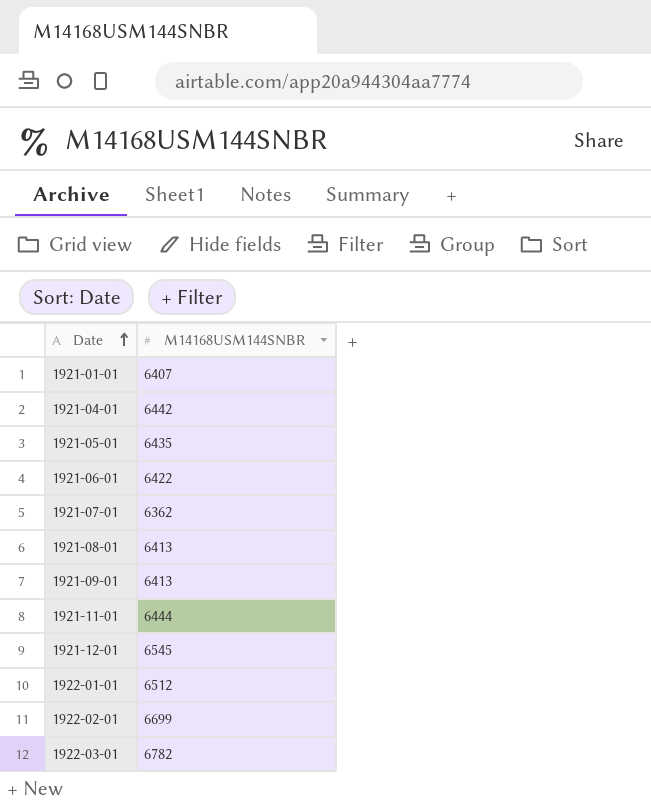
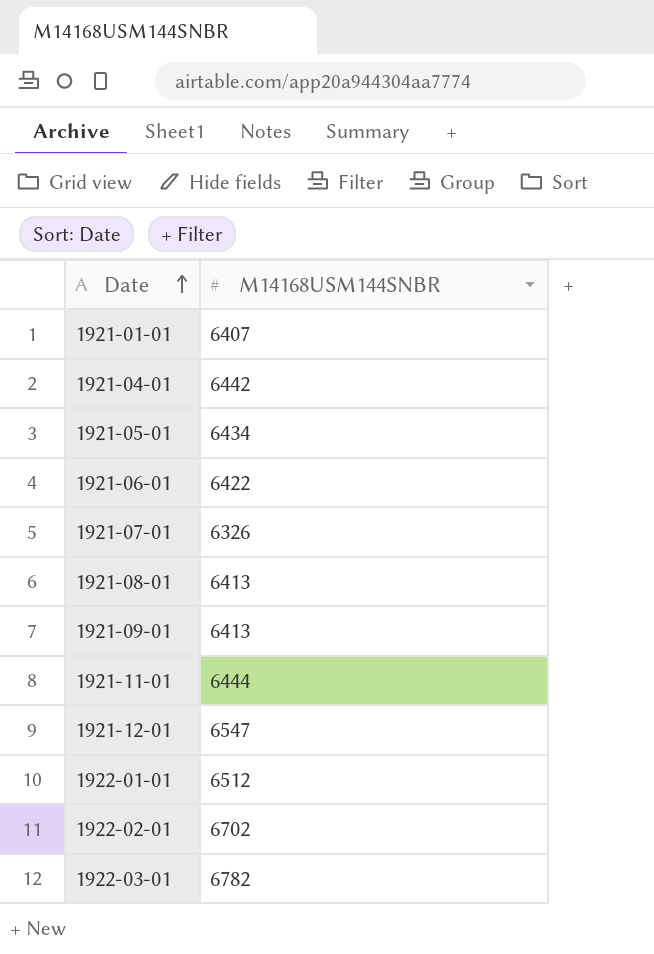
1921-05-01 | M14168USM144SNBR: 6435 -> 6434
1921-07-01 | M14168USM144SNBR: 6362 -> 6326
1921-12-01 | M14168USM144SNBR: 6545 -> 6547
1922-02-01 | M14168USM144SNBR: 6699 -> 6702

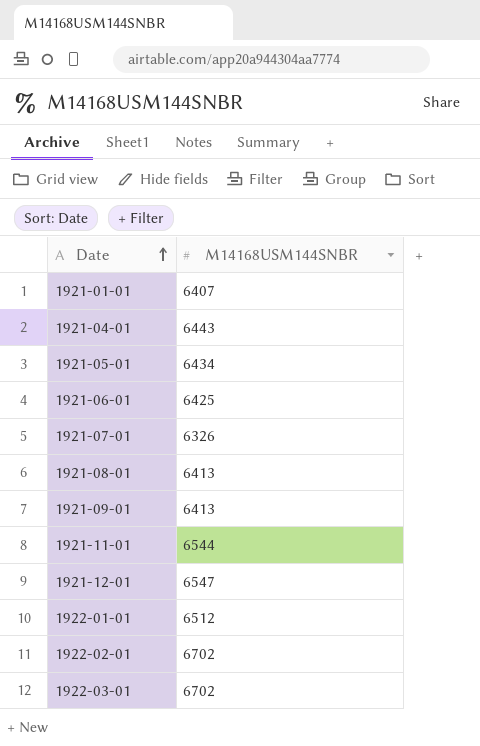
1921-04-01 | M14168USM144SNBR: 6442 -> 6443
1921-06-01 | M14168USM144SNBR: 6422 -> 6425
1921-11-01 | M14168USM144SNBR: 6444 -> 6544
1922-03-01 | M14168USM144SNBR: 6782 -> 6702

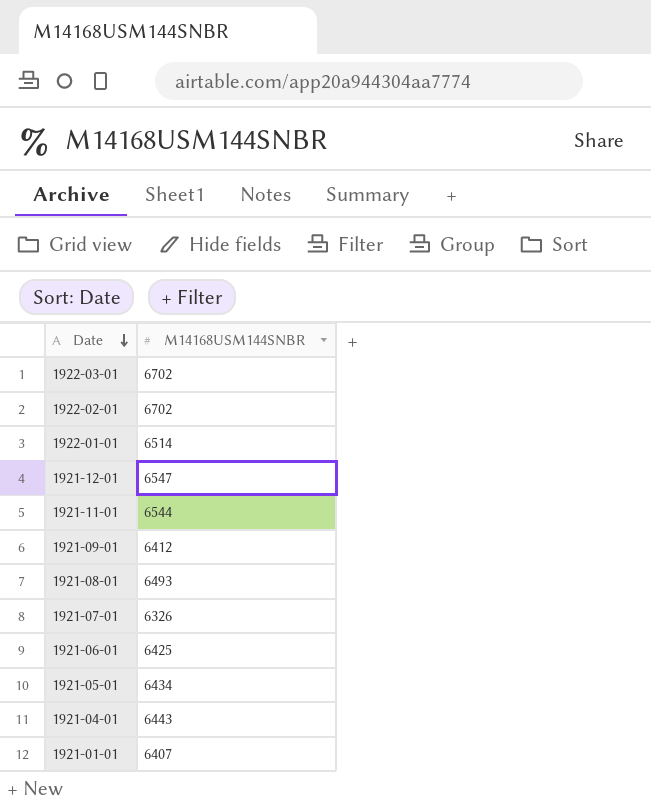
row order: Date ascending -> Date descending
1922-01-01 | M14168USM144SNBR: 6512 -> 6514
1921-09-01 | M14168USM144SNBR: 6413 -> 6412
1921-08-01 | M14168USM144SNBR: 6413 -> 6493

